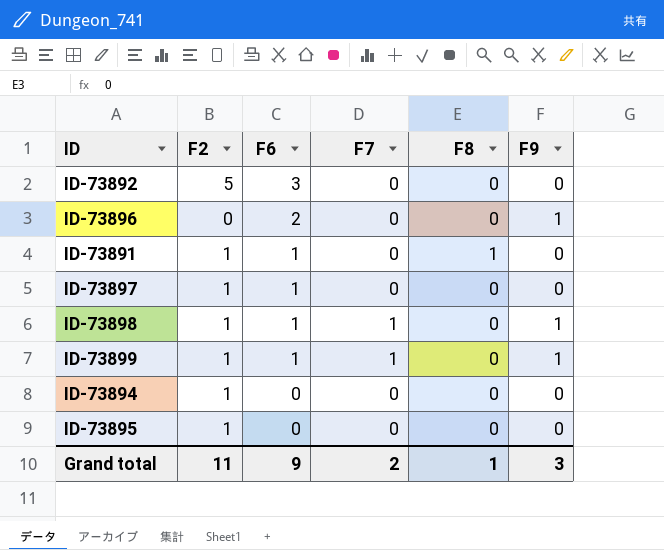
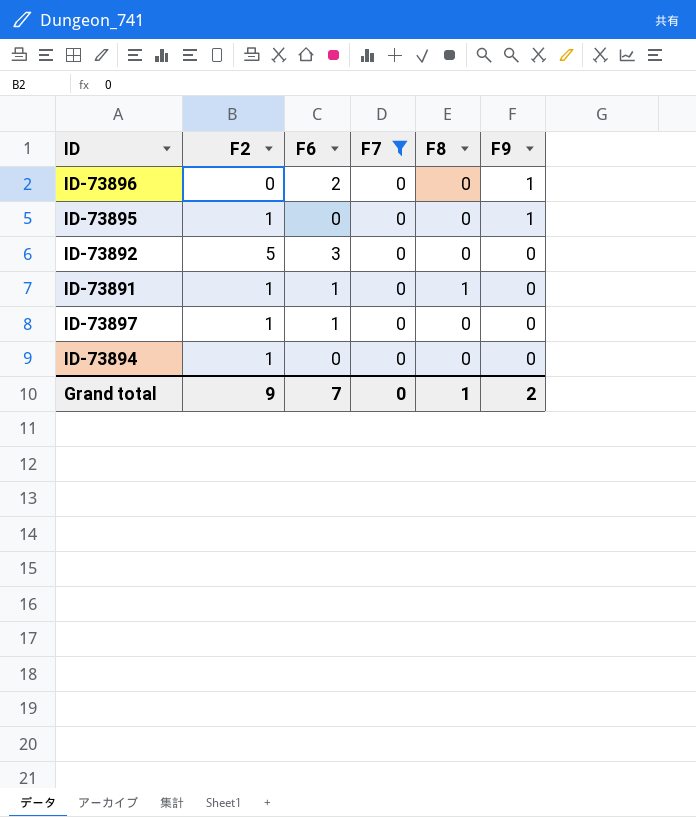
filter: none -> F7 = 0
row order: F6 descending -> F9 descending
ID-73895 | F9: 0 -> 1
Grand total | F2: 11 -> 9
Grand total | F6: 9 -> 7
Grand total | F7: 2 -> 0
Grand total | F9: 3 -> 2

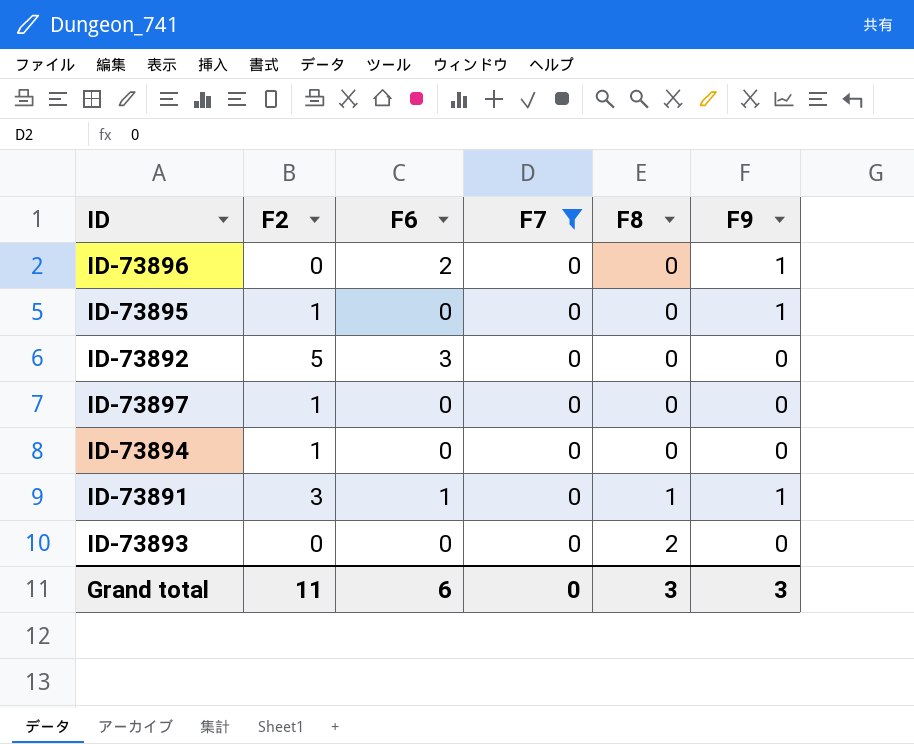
row order: F9 descending -> F8 ascending
ID-73897 | F6: 1 -> 0
ID-73891 | F2: 1 -> 3
ID-73891 | F9: 0 -> 1
row ID-73893: none -> 0 | 0 | 0 | 2 | 0
Grand total | F2: 9 -> 11
Grand total | F6: 7 -> 6
Grand total | F8: 1 -> 3
Grand total | F9: 2 -> 3

